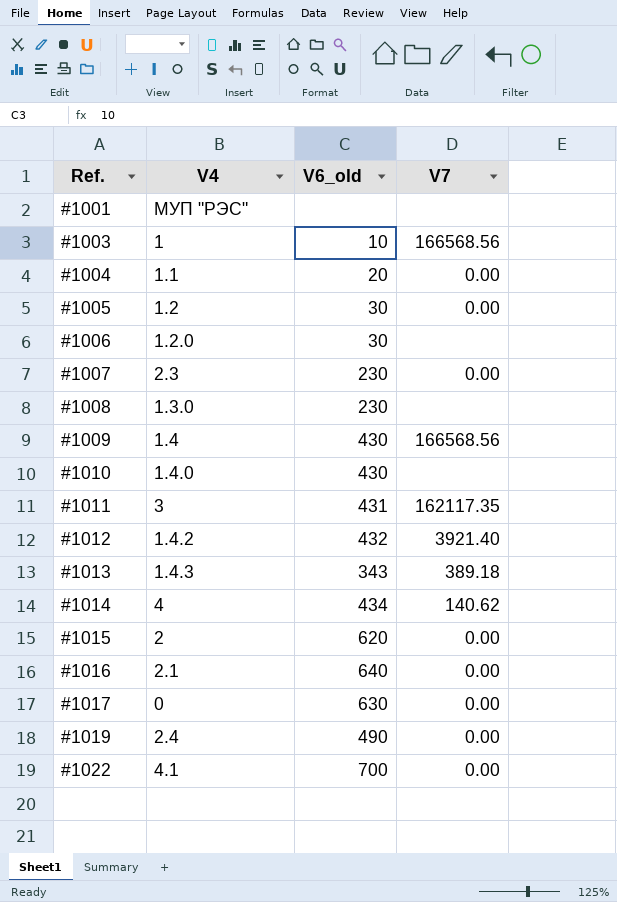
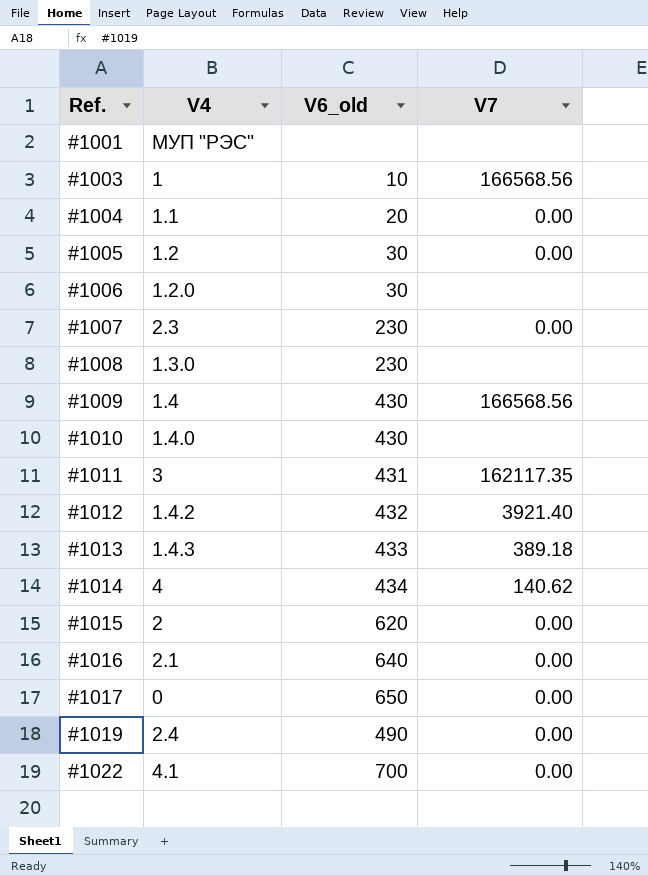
#1013 | V6_old: 343 -> 433
#1017 | V6_old: 630 -> 650

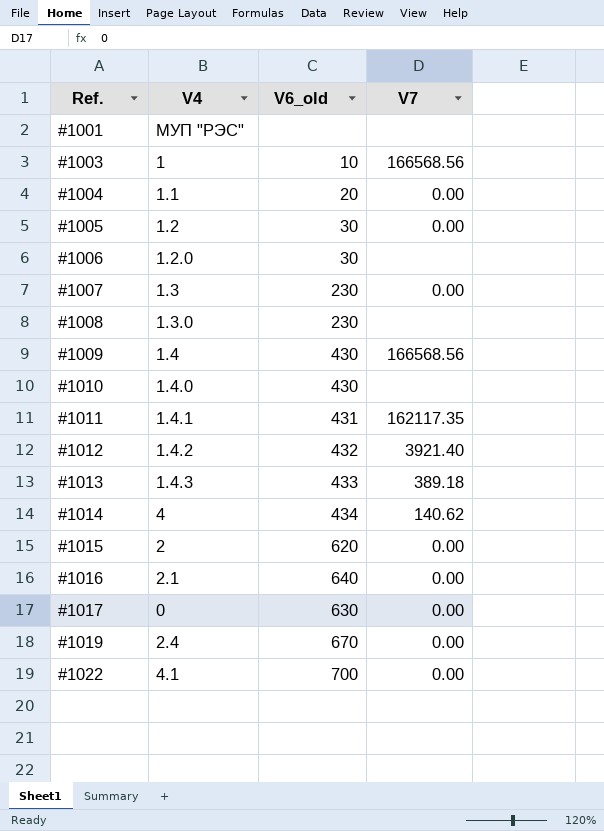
#1007 | V4: 2.3 -> 1.3
#1011 | V4: 3 -> 1.4.1
#1017 | V6_old: 650 -> 630
#1019 | V6_old: 490 -> 670

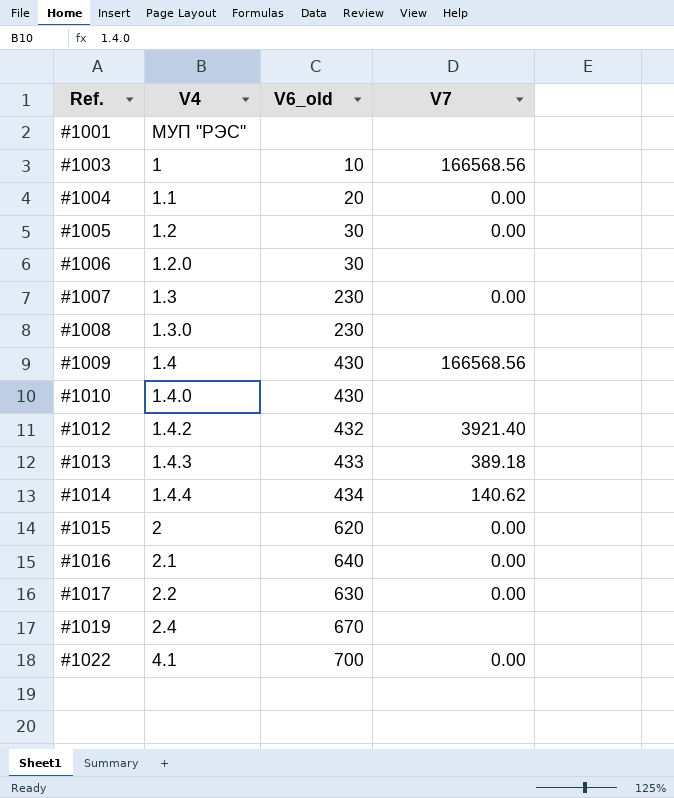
row #1011: 1.4.1 | 431 | 162117.35 -> none
#1014 | V4: 4 -> 1.4.4
#1017 | V4: 0 -> 2.2
#1019 | V7: 0.00 -> none

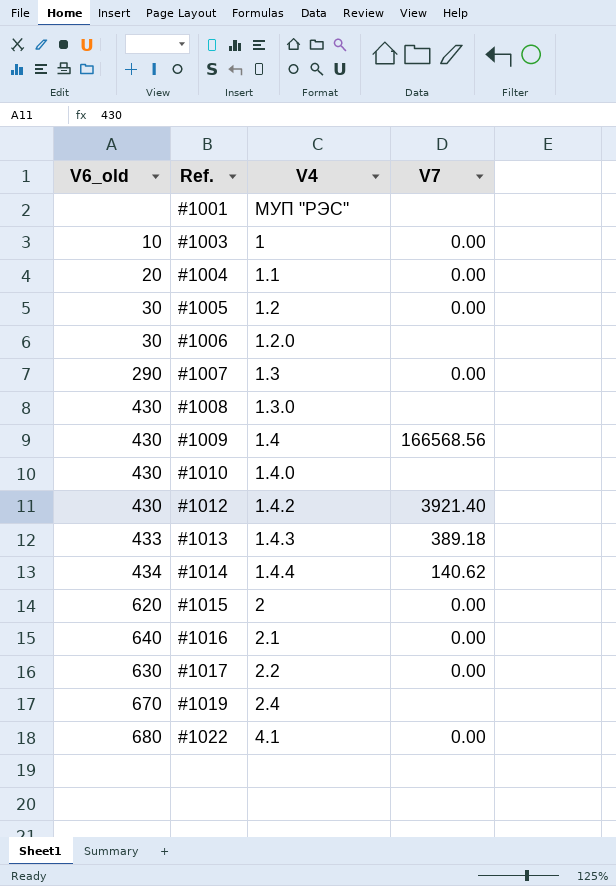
column V6_old | position: 3 -> 1
#1003 | V7: 166568.56 -> 0.00
#1007 | V6_old: 230 -> 290
#1008 | V6_old: 230 -> 430
#1012 | V6_old: 432 -> 430
#1022 | V6_old: 700 -> 680

